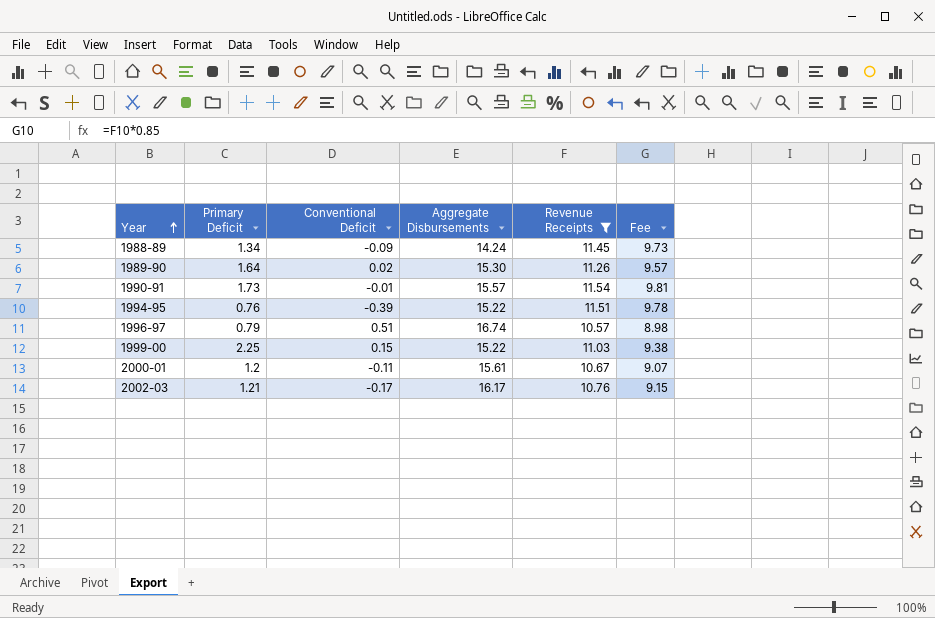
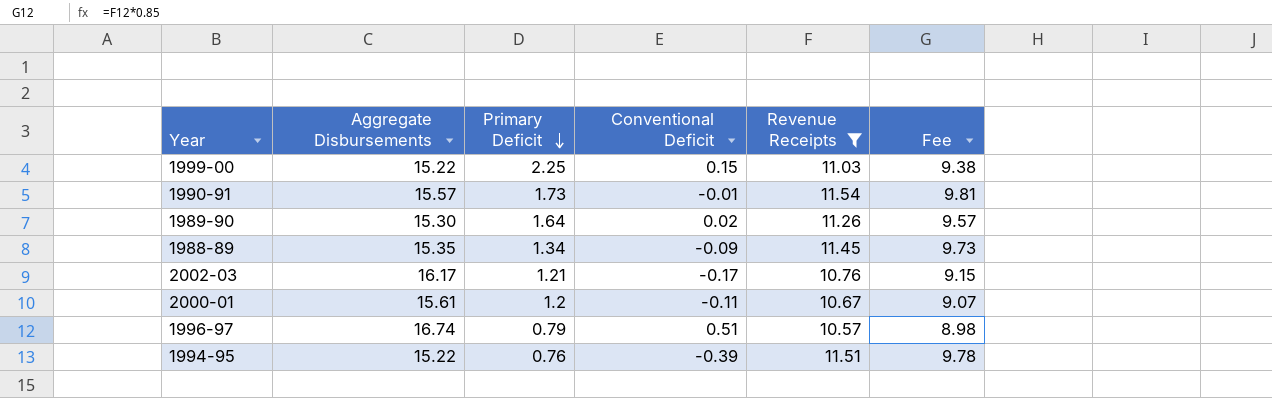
row order: Year ascending -> Primary Deficit descending
column Aggregate Disbursements | position: 4 -> 2
1988-89 | Aggregate Disbursements: 14.24 -> 15.35

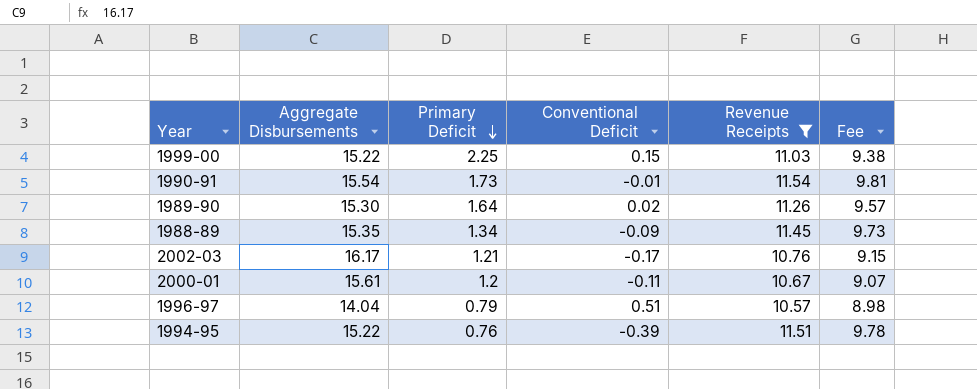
1990-91 | Aggregate Disbursements: 15.57 -> 15.54
1996-97 | Aggregate Disbursements: 16.74 -> 14.04

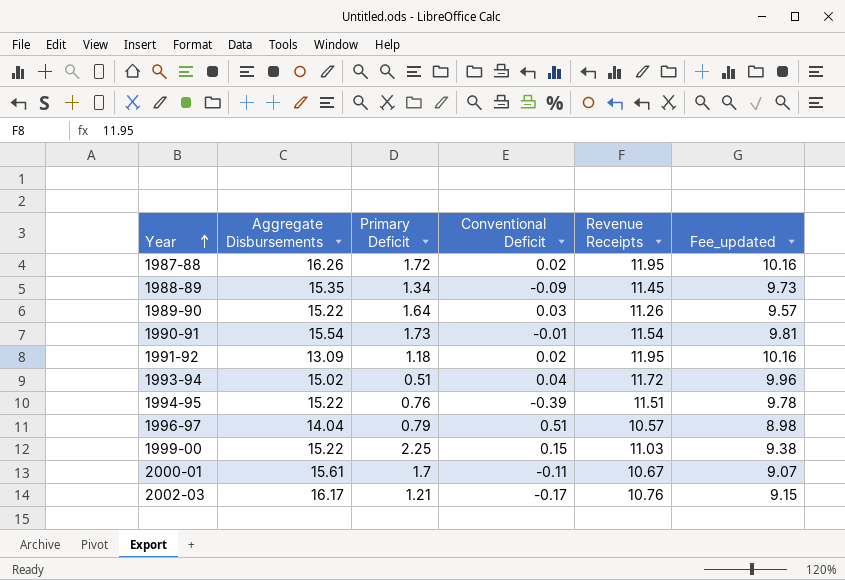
filter: Revenue Receipts <= 11.54 -> none
row order: Primary Deficit descending -> Year ascending
column name: Fee -> Fee_updated
1989-90 | Aggregate Disbursements: 15.30 -> 15.22
1989-90 | Conventional Deficit: 0.02 -> 0.03
2000-01 | Primary Deficit: 1.2 -> 1.7

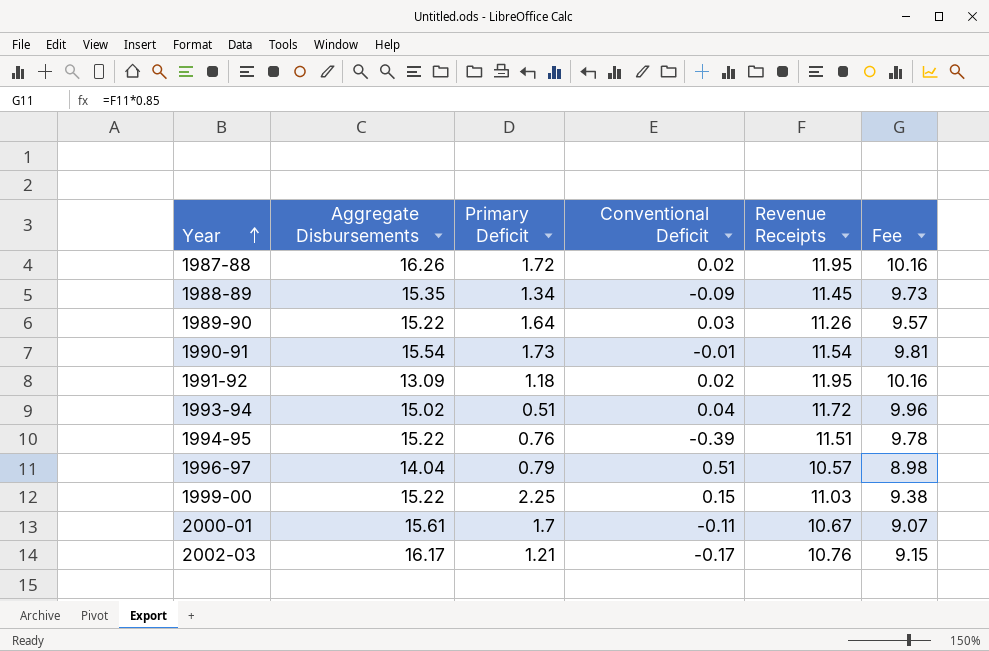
column name: Fee_updated -> Fee

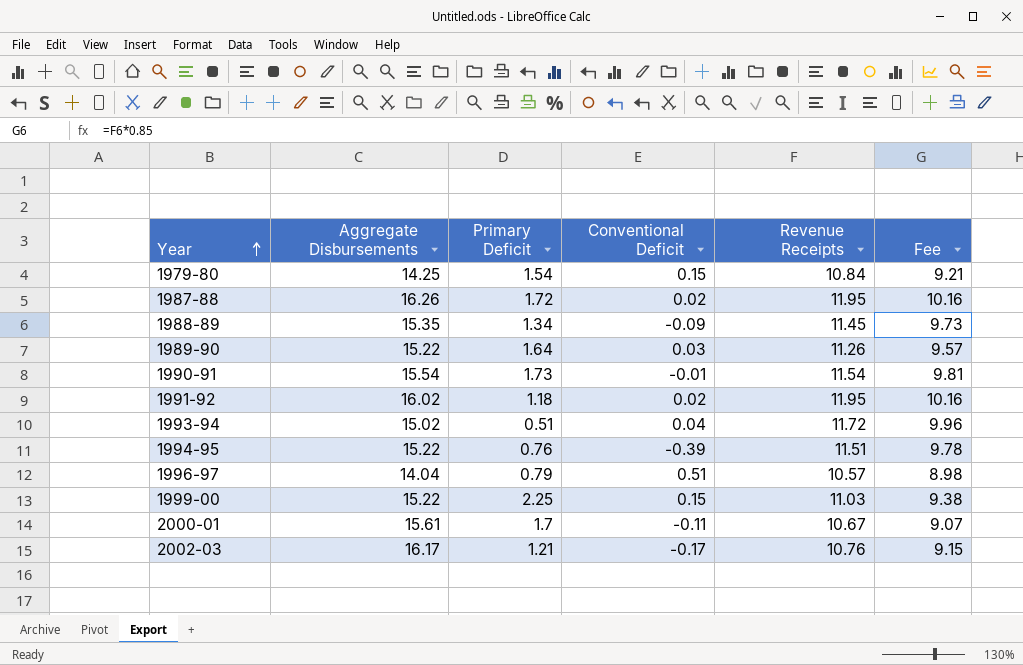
row 1979-80: none -> 14.25 | 1.54 | 0.15 | 10.84 | 9.21
1991-92 | Aggregate Disbursements: 13.09 -> 16.02

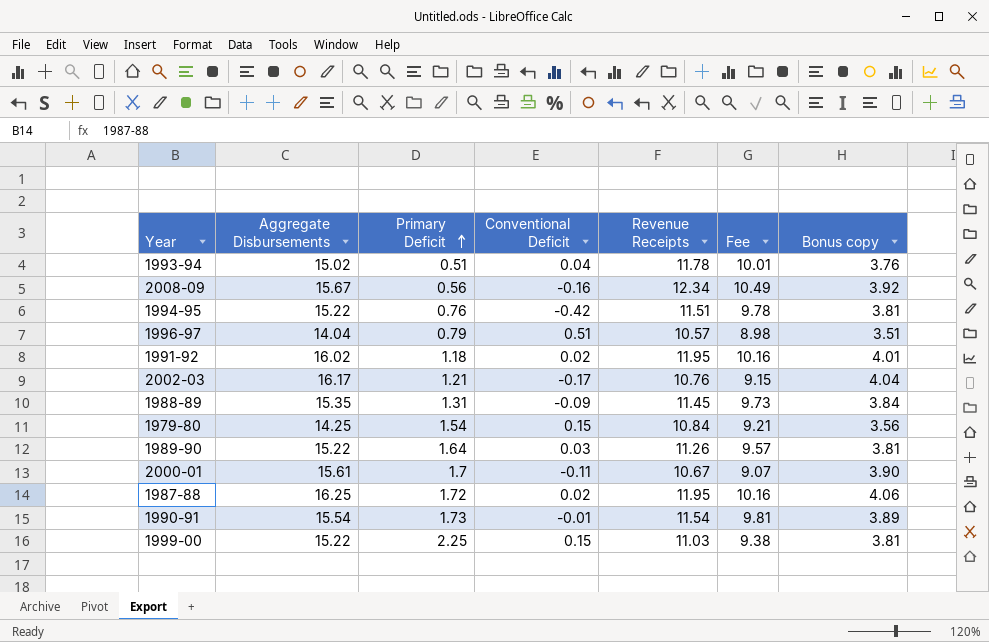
row order: Year ascending -> Primary Deficit ascending
column Bonus copy | formula: none -> [Aggregate Disbursements] * 0.25
1993-94 | Revenue Receipts: 11.72 -> 11.78
1993-94 | Fee: 9.96 -> 10.01
row 2008-09: none -> 15.67 | 0.56 | -0.16 | 12.34 | 10.49 | 3.92
1994-95 | Conventional Deficit: -0.39 -> -0.42
1988-89 | Primary Deficit: 1.34 -> 1.31
1987-88 | Aggregate Disbursements: 16.26 -> 16.25

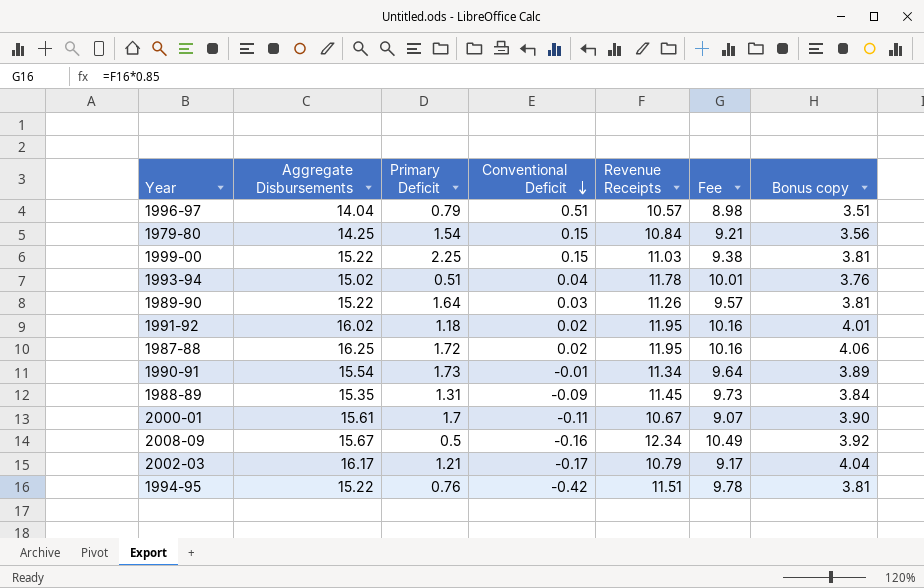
row order: Primary Deficit ascending -> Conventional Deficit descending
1990-91 | Revenue Receipts: 11.54 -> 11.34
1990-91 | Fee: 9.81 -> 9.64
2008-09 | Primary Deficit: 0.56 -> 0.5
2002-03 | Revenue Receipts: 10.76 -> 10.79
2002-03 | Fee: 9.15 -> 9.17

